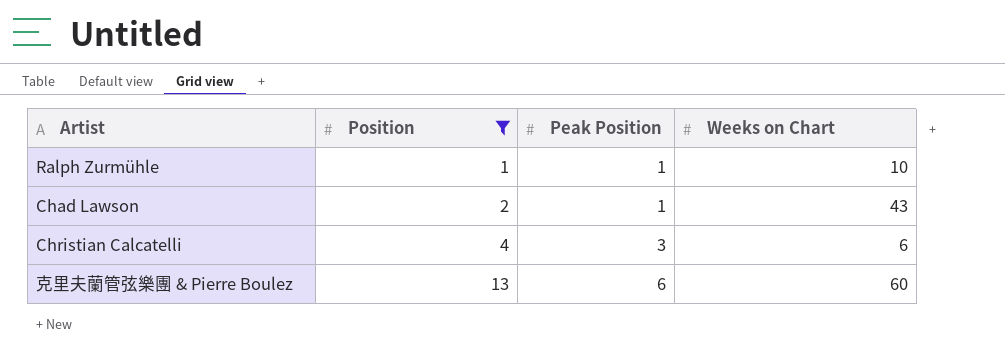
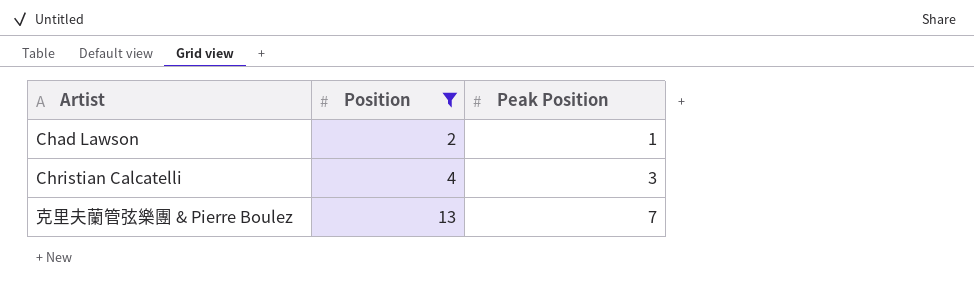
column Weeks on Chart | position: 4 -> none
row Ralph Zurmühle: 1 | 1 | 10 -> none
克里夫蘭管弦樂團 & Pierre Boulez | Peak Position: 6 -> 7

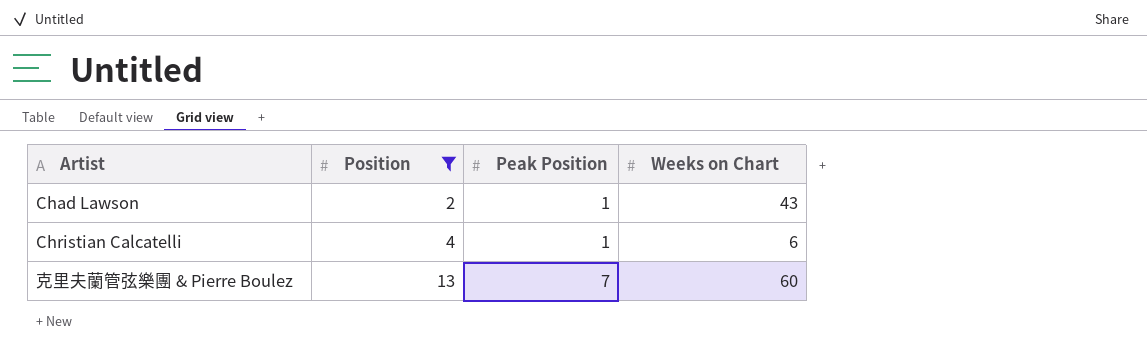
column Weeks on Chart | position: none -> 4
Christian Calcatelli | Peak Position: 3 -> 1

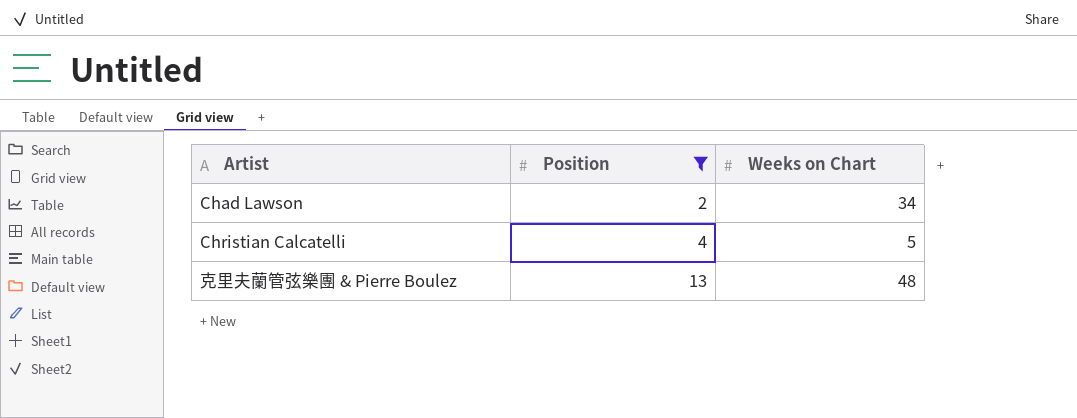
column Peak Position | position: 3 -> none
Chad Lawson | Weeks on Chart: 43 -> 34
Christian Calcatelli | Weeks on Chart: 6 -> 5
克里夫蘭管弦樂團 & Pierre Boulez | Weeks on Chart: 60 -> 48

